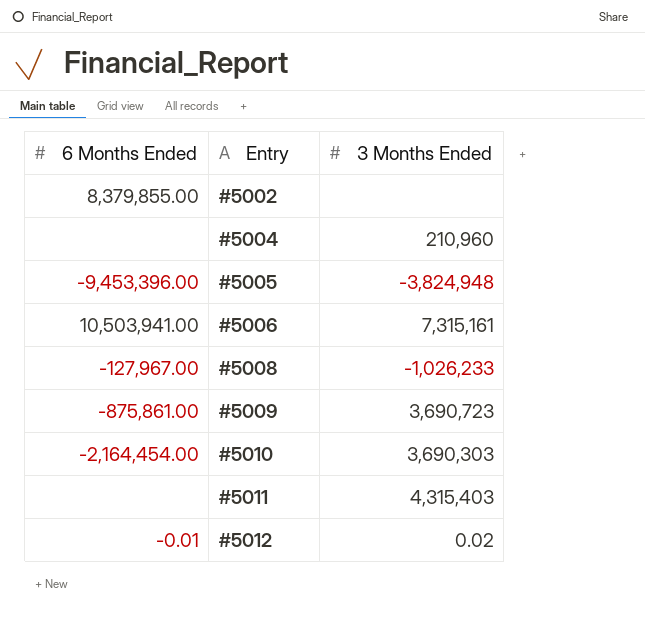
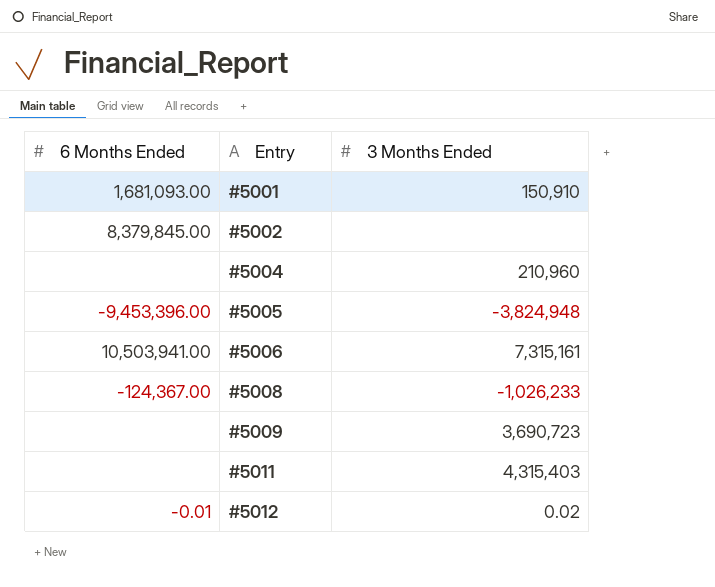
row #5010: -2,164,454.00 | 3,690,303 -> none
row #5001: none -> 1,681,093.00 | 150,910
#5002 | 6 Months Ended: 8,379,855.00 -> 8,379,845.00
#5008 | 6 Months Ended: -127,967.00 -> -124,367.00
#5009 | 6 Months Ended: -875,861.00 -> none

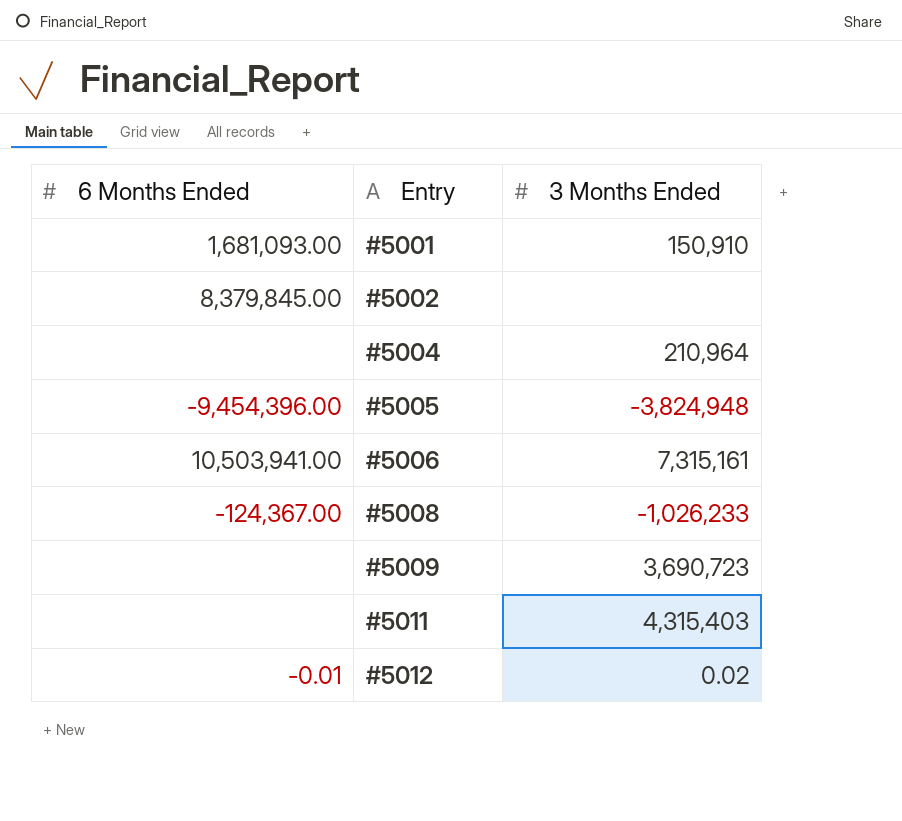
#5004 | 3 Months Ended: 210,960 -> 210,964
#5005 | 6 Months Ended: -9,453,396.00 -> -9,454,396.00

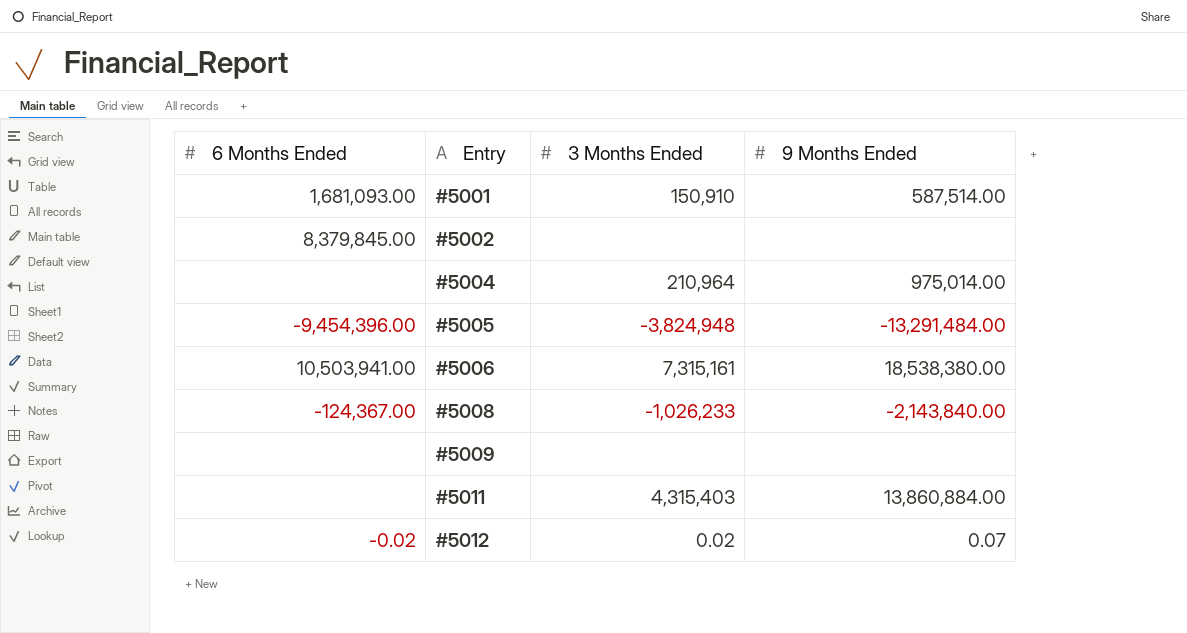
column 9 Months Ended | position: none -> 4
#5009 | 3 Months Ended: 3,690,723 -> none
#5012 | 6 Months Ended: -0.01 -> -0.02

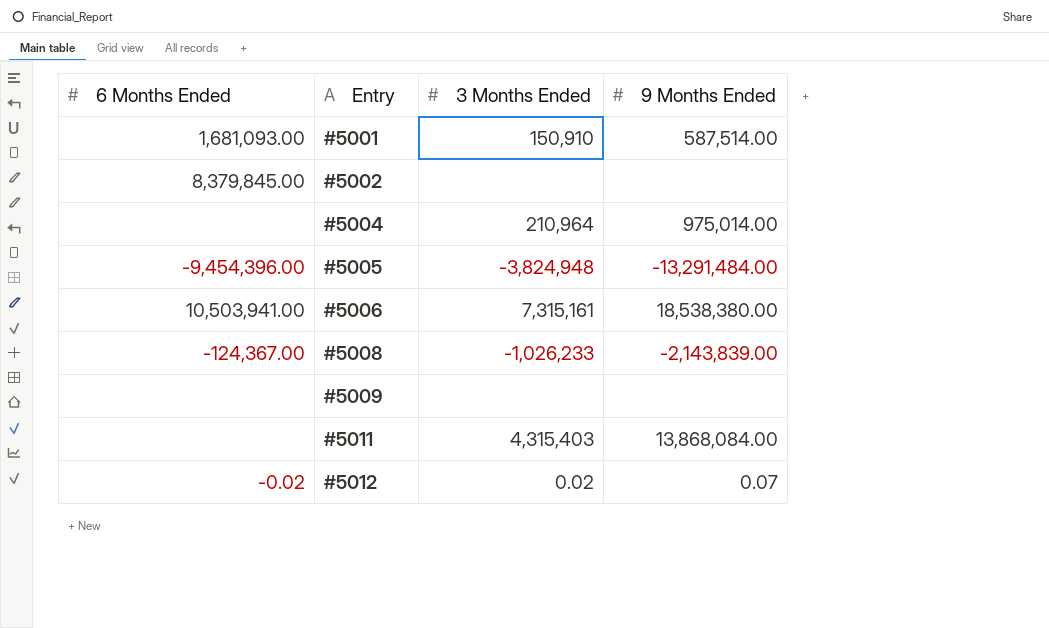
#5008 | 9 Months Ended: -2,143,840.00 -> -2,143,839.00
#5011 | 9 Months Ended: 13,860,884.00 -> 13,868,084.00

